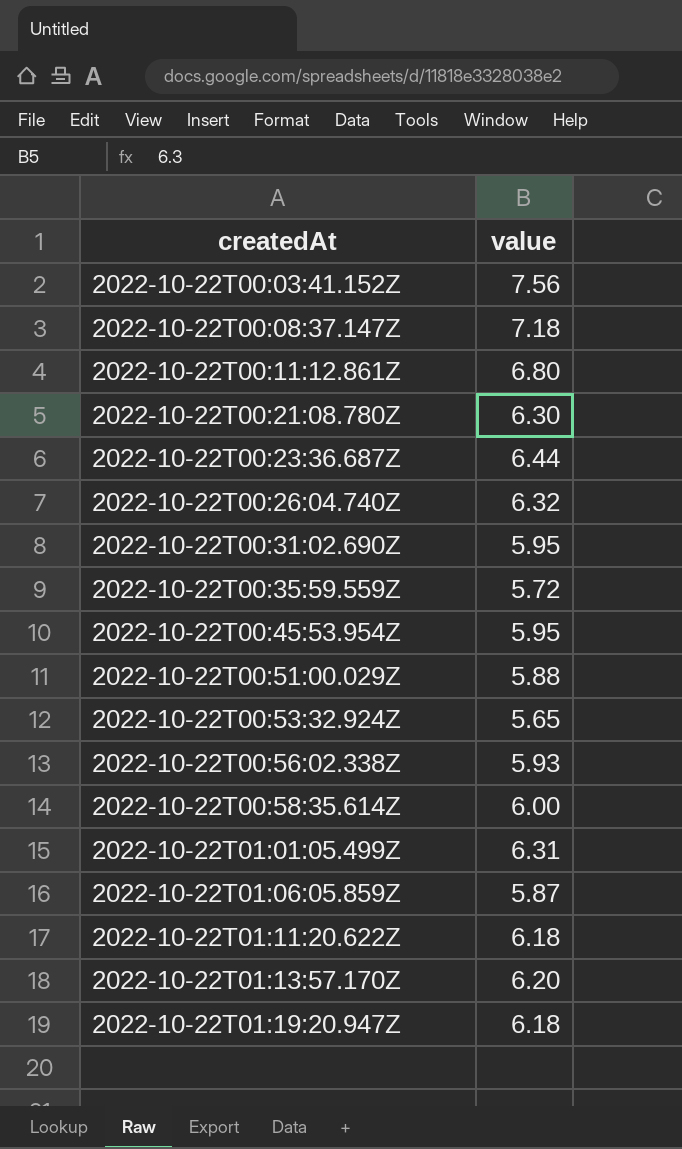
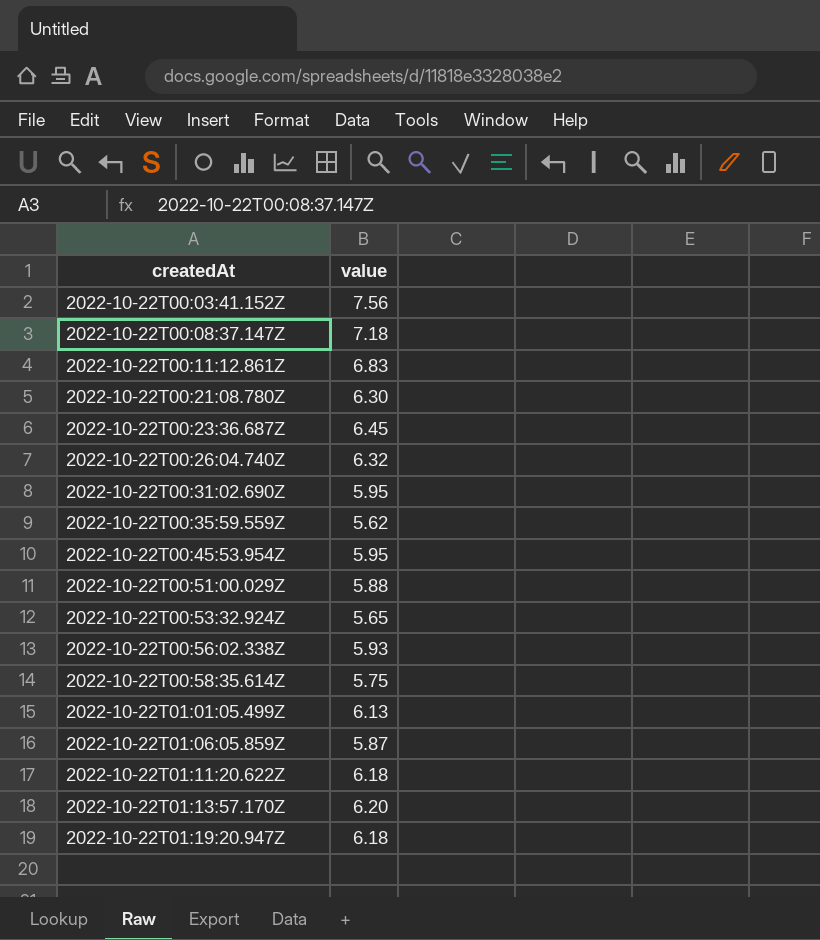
2022-10-22T00:11:12.861Z | value: 6.80 -> 6.83
2022-10-22T00:23:36.687Z | value: 6.44 -> 6.45
2022-10-22T00:35:59.559Z | value: 5.72 -> 5.62
2022-10-22T00:58:35.614Z | value: 6.00 -> 5.75
2022-10-22T01:01:05.499Z | value: 6.31 -> 6.13

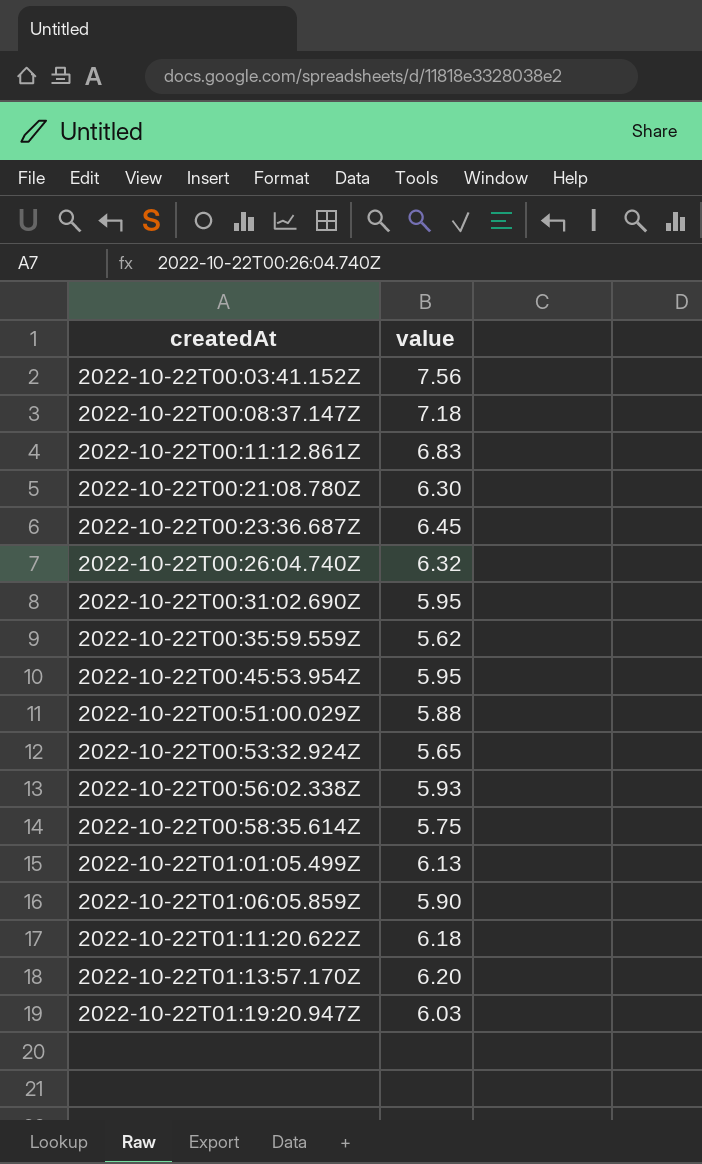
2022-10-22T01:06:05.859Z | value: 5.87 -> 5.90
2022-10-22T01:19:20.947Z | value: 6.18 -> 6.03

